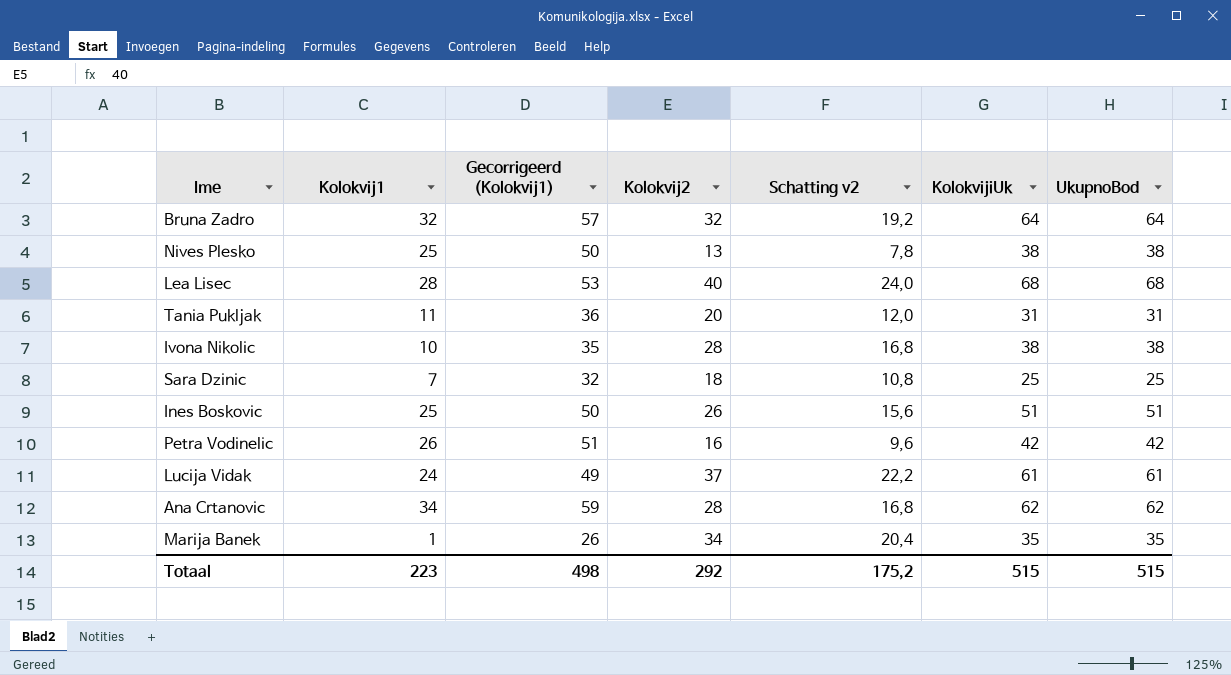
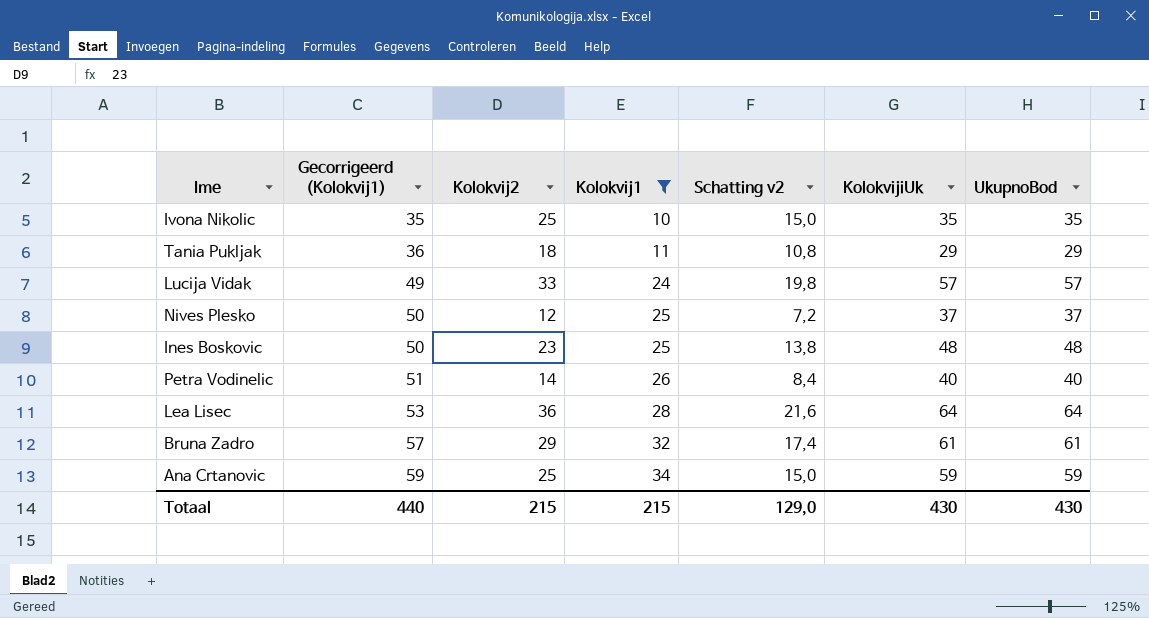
filter: none -> Kolokvij1 >= 10
row order: none -> Gecorrigeerd (Kolokvij1) ascending
column Kolokvij1 | position: 2 -> 4
Ivona Nikolic | Kolokvij2: 28 -> 25
Ivona Nikolic | Schatting v2: 16,8 -> 15,0
Ivona Nikolic | KolokvijiUk: 38 -> 35
Ivona Nikolic | UkupnoBod: 38 -> 35
Tania Pukljak | Kolokvij2: 20 -> 18
Tania Pukljak | Schatting v2: 12,0 -> 10,8
Tania Pukljak | KolokvijiUk: 31 -> 29
Tania Pukljak | UkupnoBod: 31 -> 29
Lucija Vidak | Kolokvij2: 37 -> 33
Lucija Vidak | Schatting v2: 22,2 -> 19,8
Lucija Vidak | KolokvijiUk: 61 -> 57
Lucija Vidak | UkupnoBod: 61 -> 57
Nives Plesko | Kolokvij2: 13 -> 12
Nives Plesko | Schatting v2: 7,8 -> 7,2
Nives Plesko | KolokvijiUk: 38 -> 37
Nives Plesko | UkupnoBod: 38 -> 37
Ines Boskovic | Kolokvij2: 26 -> 23
Ines Boskovic | Schatting v2: 15,6 -> 13,8
Ines Boskovic | KolokvijiUk: 51 -> 48
Ines Boskovic | UkupnoBod: 51 -> 48
Petra Vodinelic | Kolokvij2: 16 -> 14
Petra Vodinelic | Schatting v2: 9,6 -> 8,4
Petra Vodinelic | KolokvijiUk: 42 -> 40
Petra Vodinelic | UkupnoBod: 42 -> 40
Lea Lisec | Kolokvij2: 40 -> 36
Lea Lisec | Schatting v2: 24,0 -> 21,6
Lea Lisec | KolokvijiUk: 68 -> 64
Lea Lisec | UkupnoBod: 68 -> 64
Bruna Zadro | Kolokvij2: 32 -> 29
Bruna Zadro | Schatting v2: 19,2 -> 17,4
Bruna Zadro | KolokvijiUk: 64 -> 61
Bruna Zadro | UkupnoBod: 64 -> 61
Ana Crtanovic | Kolokvij2: 28 -> 25
Ana Crtanovic | Schatting v2: 16,8 -> 15,0
Ana Crtanovic | KolokvijiUk: 62 -> 59
Ana Crtanovic | UkupnoBod: 62 -> 59
Totaal | Gecorrigeerd (Kolokvij1): 498 -> 440
Totaal | Kolokvij2: 292 -> 215
Totaal | Kolokvij1: 223 -> 215
Totaal | Schatting v2: 175,2 -> 129,0
Totaal | KolokvijiUk: 515 -> 430
Totaal | UkupnoBod: 515 -> 430

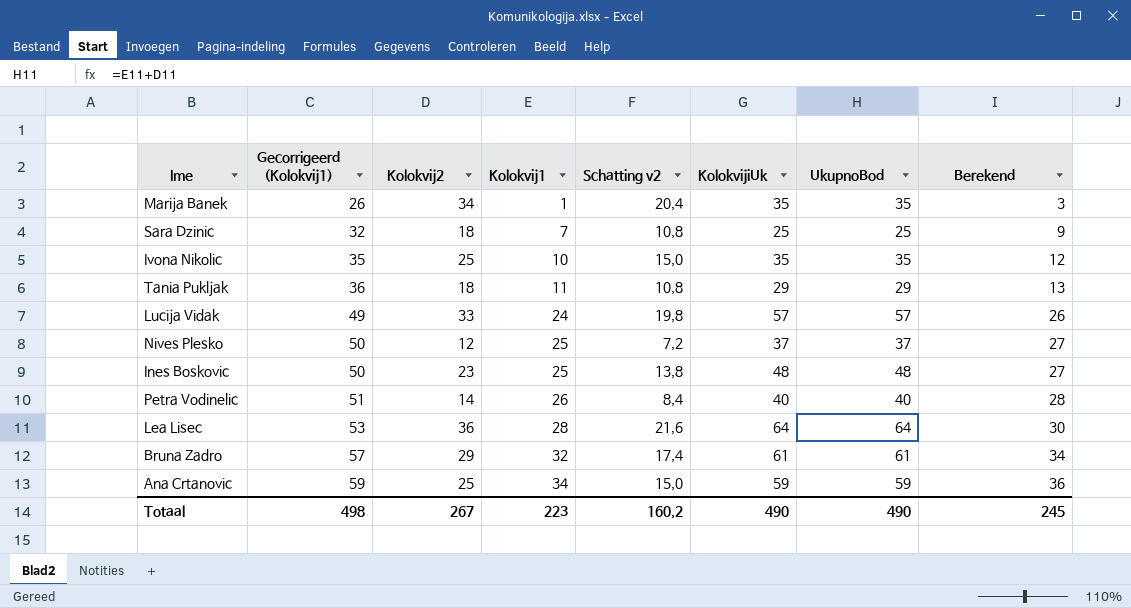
filter: Kolokvij1 >= 10 -> none
column Berekend | formula: none -> [Kolokvij1] + 2
Totaal | Gecorrigeerd (Kolokvij1): 440 -> 498
Totaal | Kolokvij2: 215 -> 267
Totaal | Kolokvij1: 215 -> 223
Totaal | Schatting v2: 129,0 -> 160,2
Totaal | KolokvijiUk: 430 -> 490
Totaal | UkupnoBod: 430 -> 490

